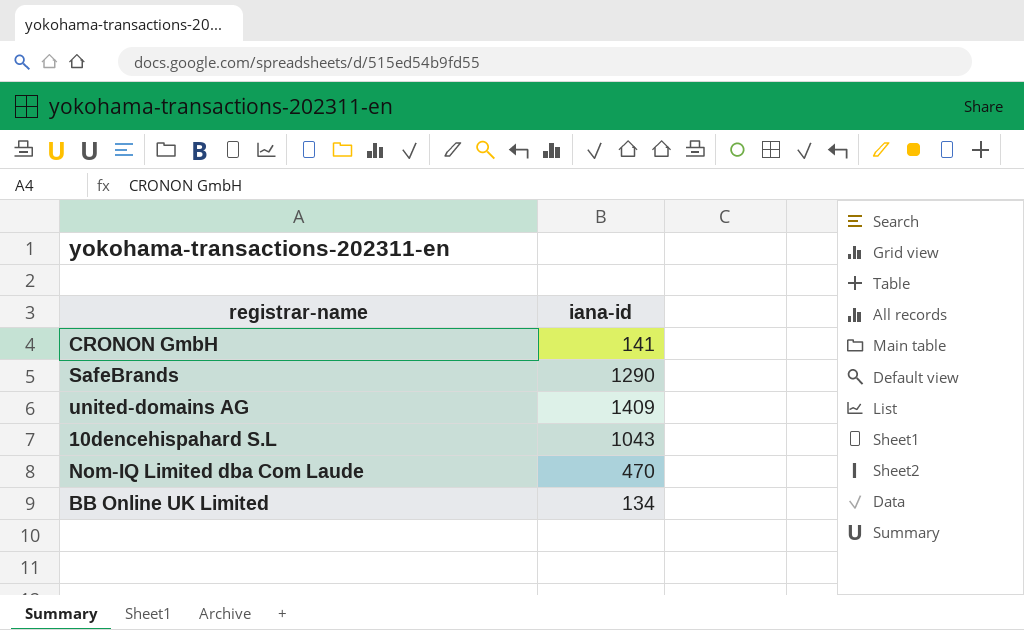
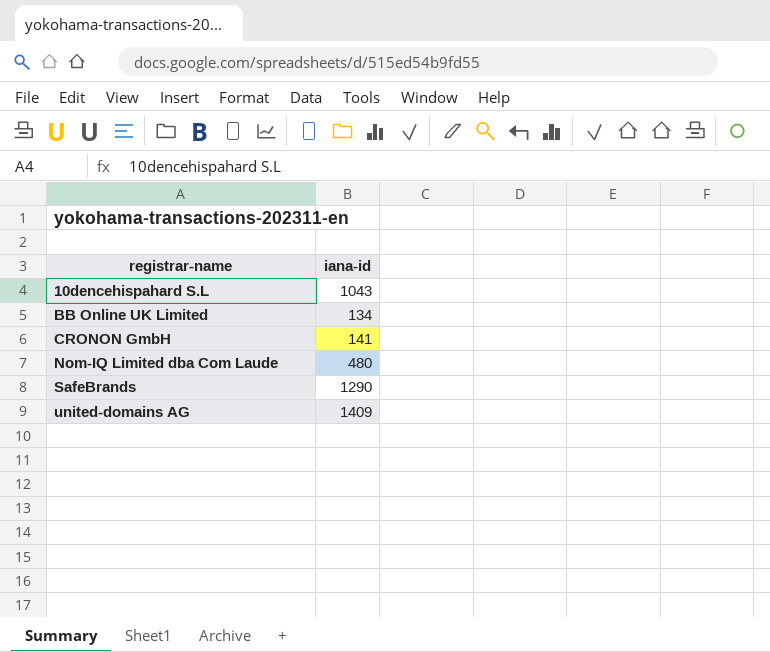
row order: none -> registrar-name ascending
Nom-IQ Limited dba Com Laude | iana-id: 470 -> 480

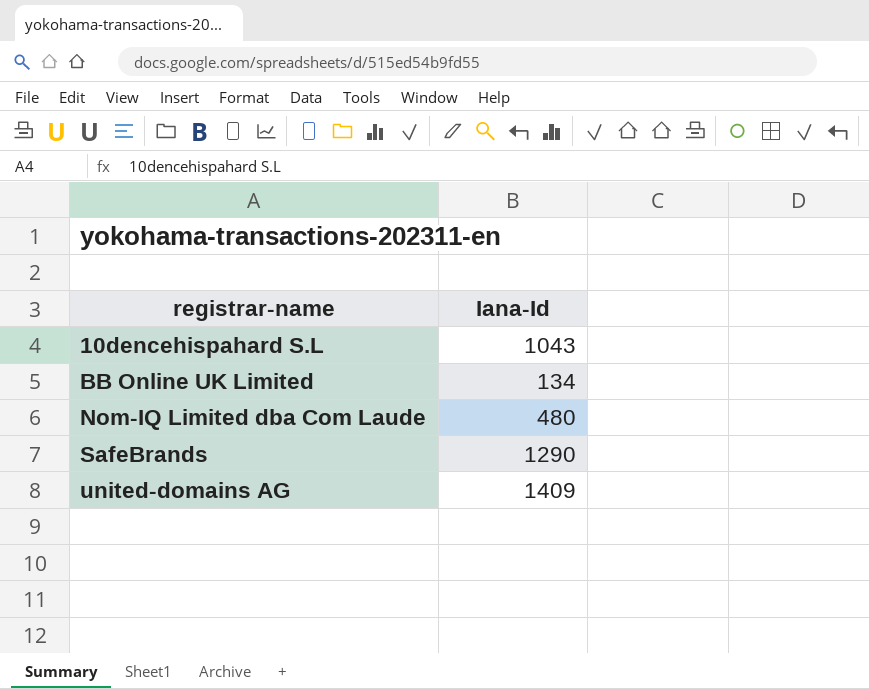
column name: iana-id -> Iana-Id
row CRONON GmbH: 141 -> none

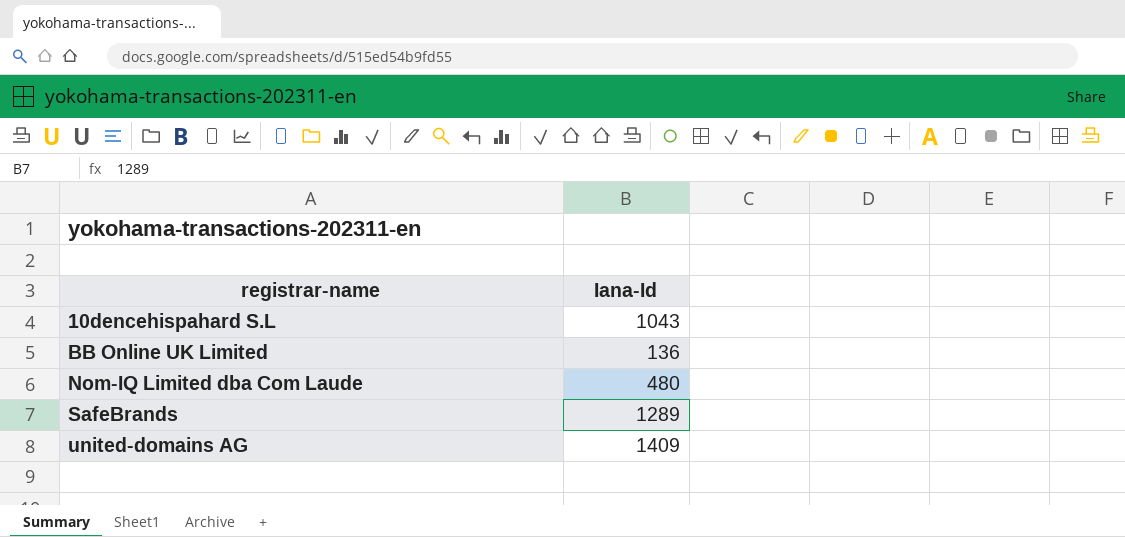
BB Online UK Limited | Iana-Id: 134 -> 136
SafeBrands | Iana-Id: 1290 -> 1289

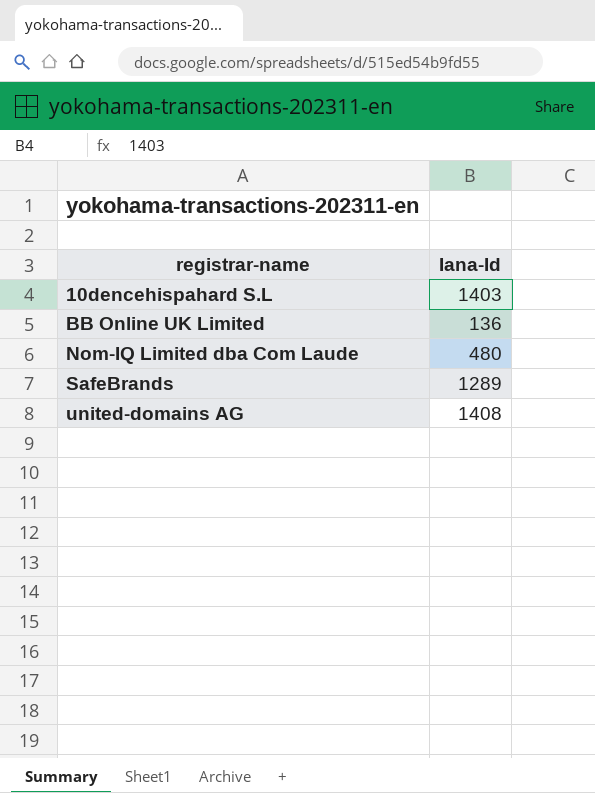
10dencehispahard S.L | Iana-Id: 1043 -> 1403
united-domains AG | Iana-Id: 1409 -> 1408

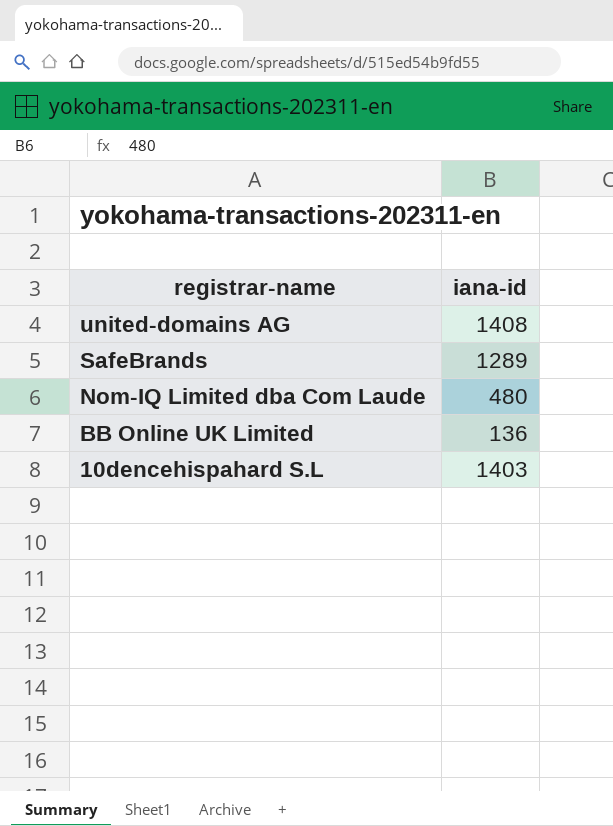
row order: registrar-name ascending -> registrar-name descending
column name: Iana-Id -> iana-id

